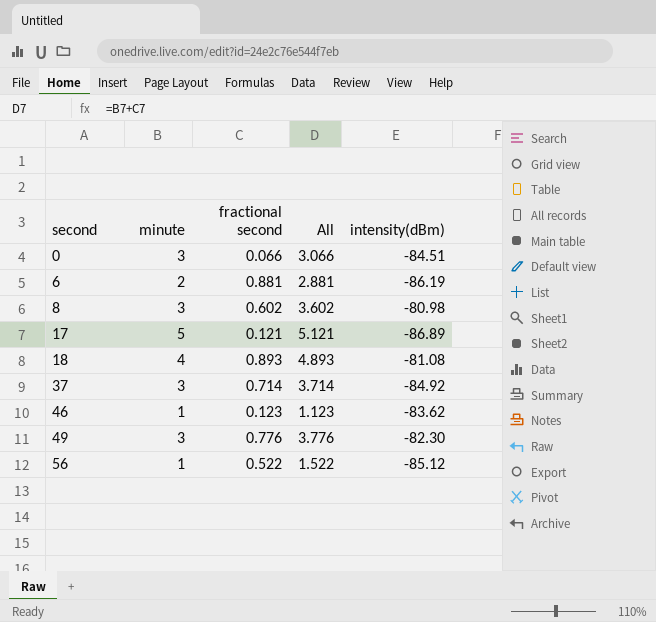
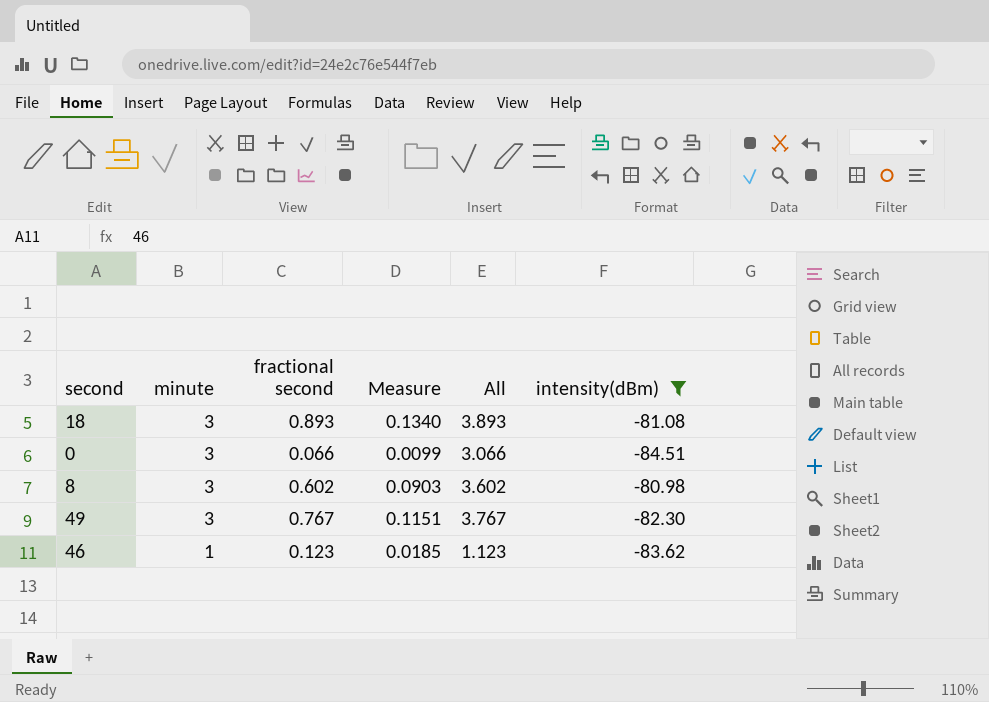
filter: none -> intensity(dBm) >= -84.51
row order: second ascending -> minute descending
column Measure | formula: none -> [fractional second] * 0.15
18 | minute: 4 -> 3
18 | All: 4.893 -> 3.893
49 | fractional second: 0.776 -> 0.767
49 | All: 3.776 -> 3.767

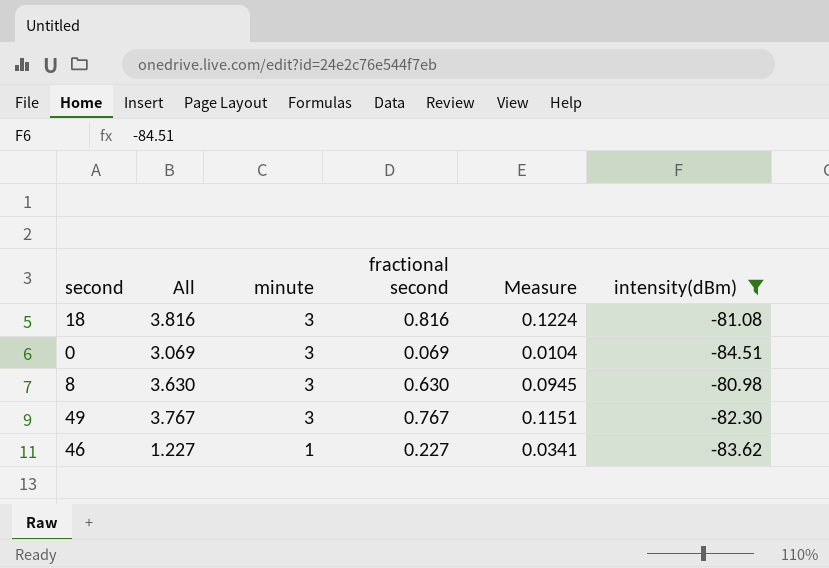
column All | position: 5 -> 2
18 | All: 3.893 -> 3.816
18 | fractional second: 0.893 -> 0.816
18 | Measure: 0.1340 -> 0.1224
0 | All: 3.066 -> 3.069
0 | fractional second: 0.066 -> 0.069
0 | Measure: 0.0099 -> 0.0104
8 | All: 3.602 -> 3.630
8 | fractional second: 0.602 -> 0.630
8 | Measure: 0.0903 -> 0.0945
46 | All: 1.123 -> 1.227
46 | fractional second: 0.123 -> 0.227
46 | Measure: 0.0185 -> 0.0341

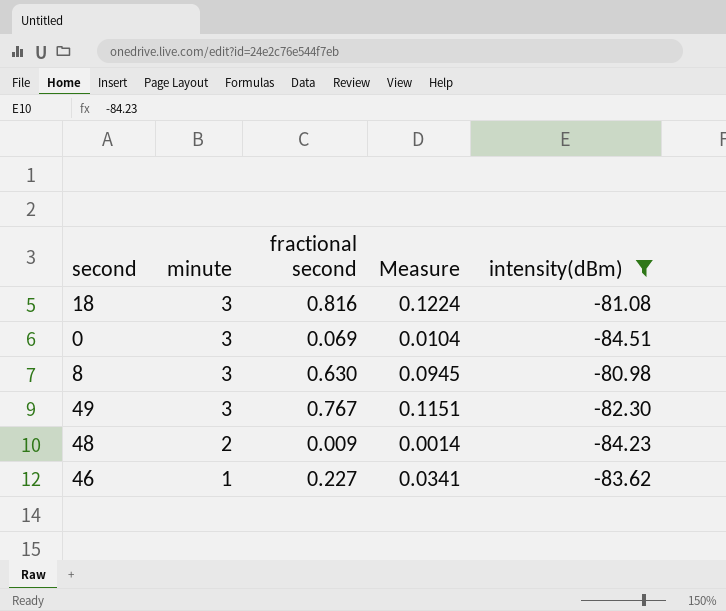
column All | formula: [minute] + [fractional second] -> none
row 48: none -> 2 | 0.009 | 0.0014 | -84.23

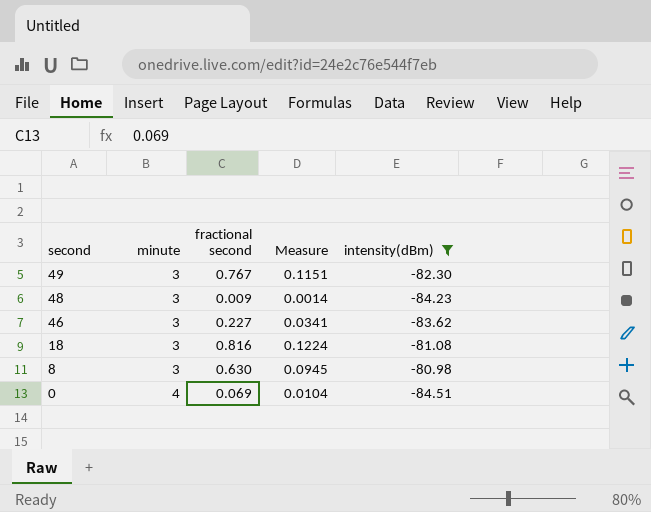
row order: minute descending -> second descending
48 | minute: 2 -> 3
46 | minute: 1 -> 3
0 | minute: 3 -> 4

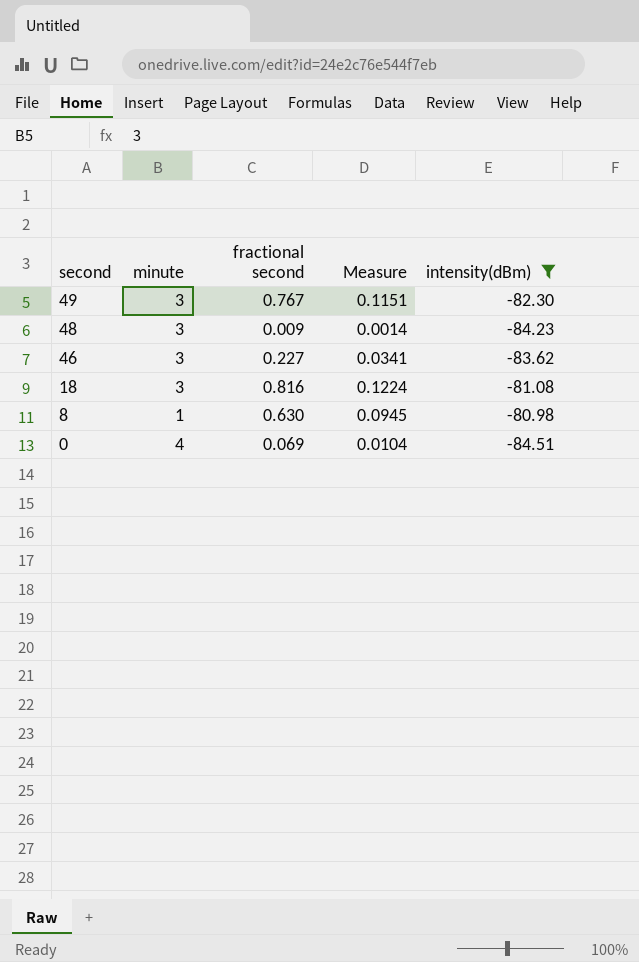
8 | minute: 3 -> 1

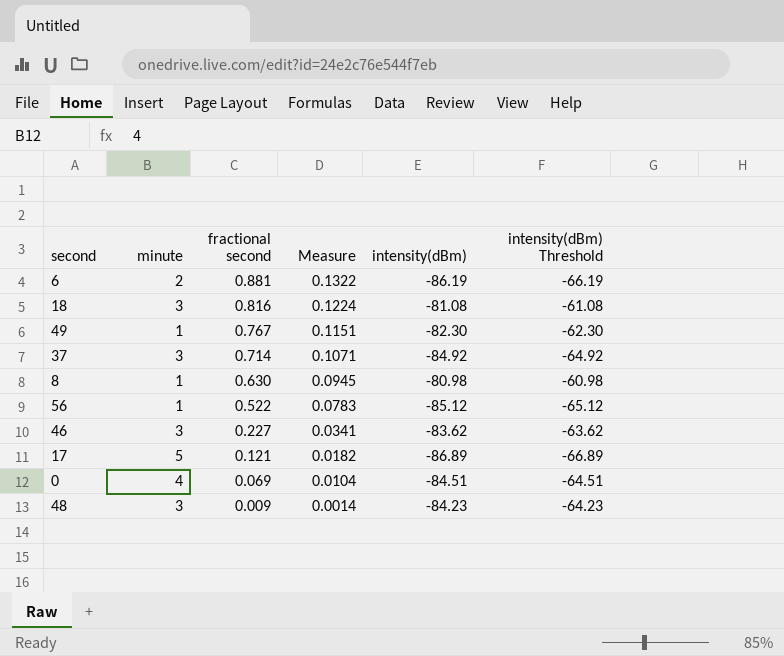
filter: intensity(dBm) >= -84.51 -> none
row order: second descending -> fractional second descending
column intensity(dBm) Threshold | formula: none -> [intensity(dBm)] + 20
49 | minute: 3 -> 1

